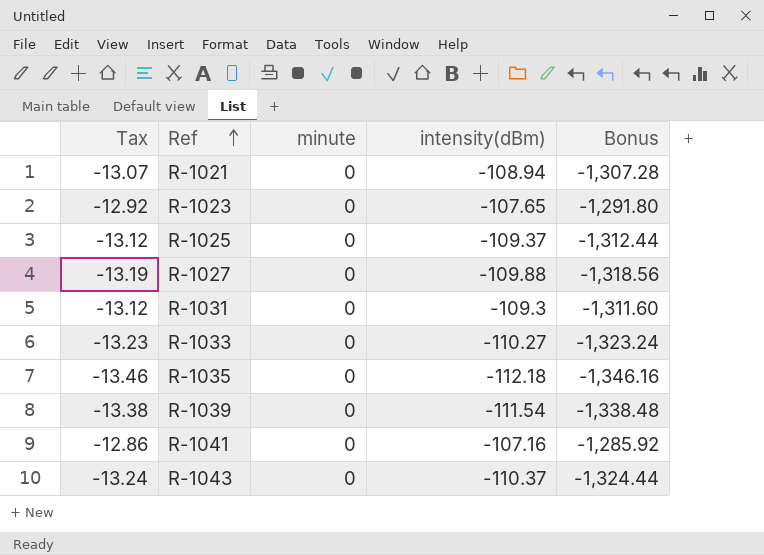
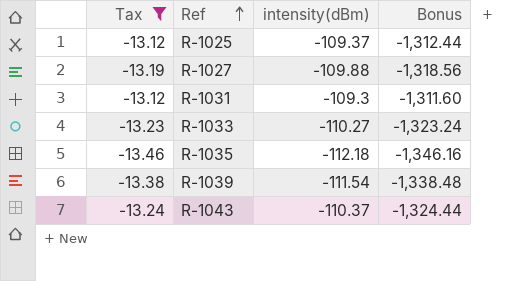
filter: none -> Tax <= -13.12
column minute | position: 3 -> none

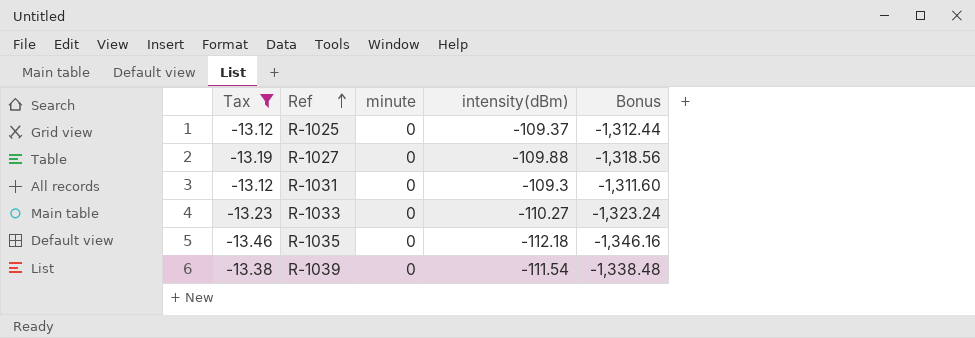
column minute | position: none -> 3
row R-1043: -13.24 | -110.37 | -1,324.44 -> none

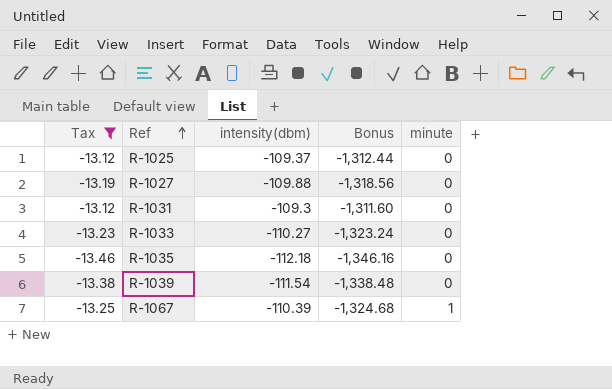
column name: intensity(dBm) -> intensity(dbm)
column minute | position: 3 -> 5
row R-1067: none -> -13.25 | -110.39 | -1,324.68 | 1

